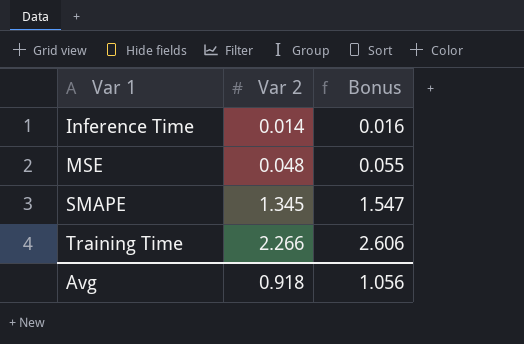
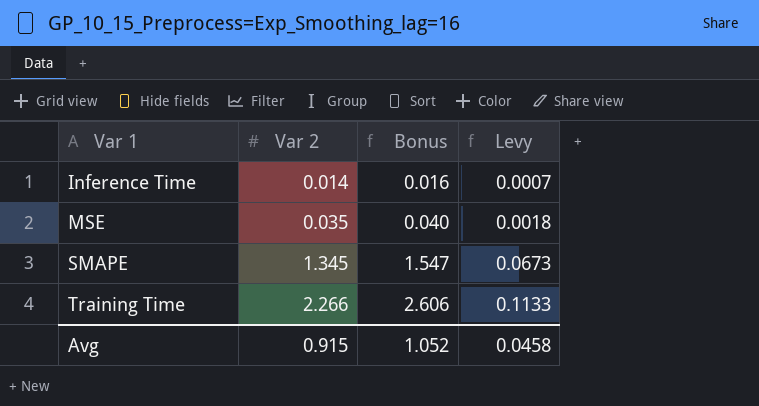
column Levy | formula: none -> [Var 2] * 0.05
MSE | Var 2: 0.048 -> 0.035
MSE | Bonus: 0.055 -> 0.040
Avg | Var 2: 0.918 -> 0.915
Avg | Bonus: 1.056 -> 1.052

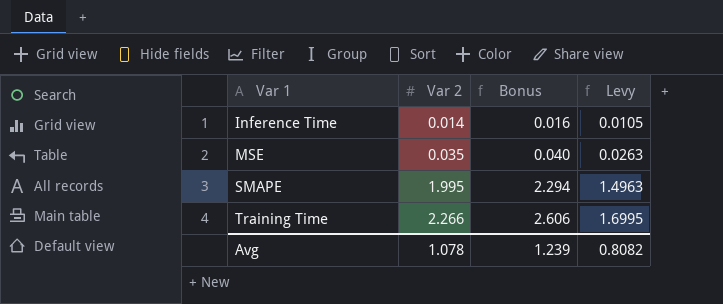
column Levy | formula: [Var 2] * 0.05 -> [Var 2] * 0.75
SMAPE | Var 2: 1.345 -> 1.995
SMAPE | Bonus: 1.547 -> 2.294
Avg | Var 2: 0.915 -> 1.078
Avg | Bonus: 1.052 -> 1.239
Avg | Levy: 0.0458 -> 0.8082

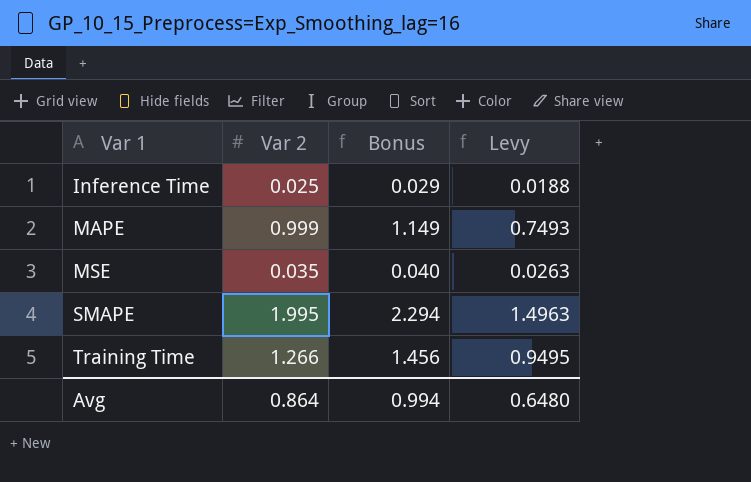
Inference Time | Var 2: 0.014 -> 0.025
Inference Time | Bonus: 0.016 -> 0.029
Inference Time | Levy: 0.0105 -> 0.0188
row MAPE: none -> 0.999 | 1.149 | 0.7493
Training Time | Var 2: 2.266 -> 1.266
Training Time | Bonus: 2.606 -> 1.456
Training Time | Levy: 1.6995 -> 0.9495
Avg | Var 2: 1.078 -> 0.864
Avg | Bonus: 1.239 -> 0.994
Avg | Levy: 0.8082 -> 0.6480

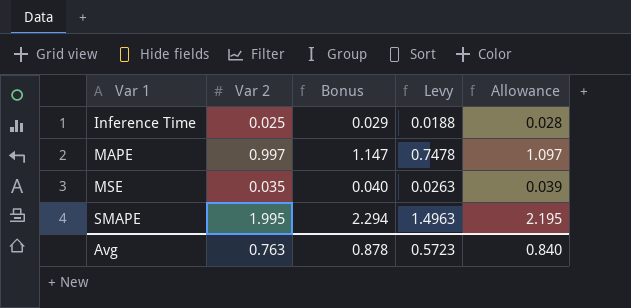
column Allowance | formula: none -> [Var 2] * 1.1
row Training Time: 1.266 | 1.456 | 0.9495 -> none
MAPE | Var 2: 0.999 -> 0.997
MAPE | Bonus: 1.149 -> 1.147
MAPE | Levy: 0.7493 -> 0.7478
Avg | Var 2: 0.864 -> 0.763
Avg | Bonus: 0.994 -> 0.878
Avg | Levy: 0.6480 -> 0.5723

